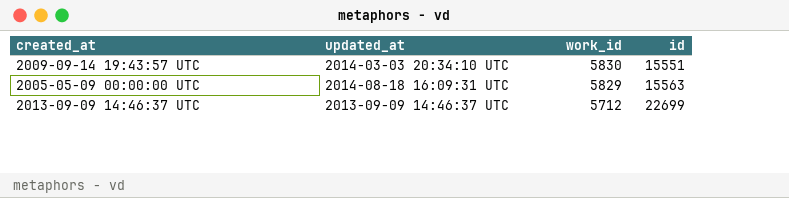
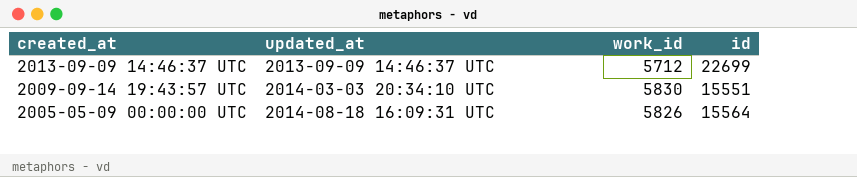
row order: work_id descending -> created_at descending
2005-05-09 00:00:00 UTC | work_id: 5829 -> 5826
2005-05-09 00:00:00 UTC | id: 15563 -> 15564

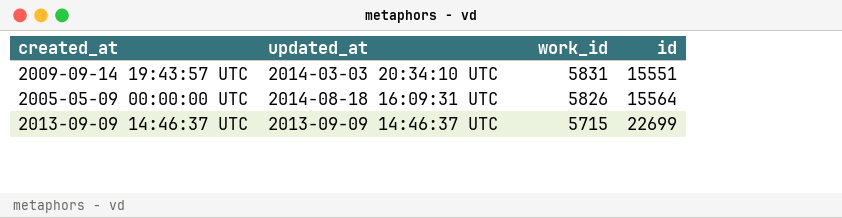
row order: created_at descending -> work_id descending
2009-09-14 19:43:57 UTC | work_id: 5830 -> 5831
2013-09-09 14:46:37 UTC | work_id: 5712 -> 5715

